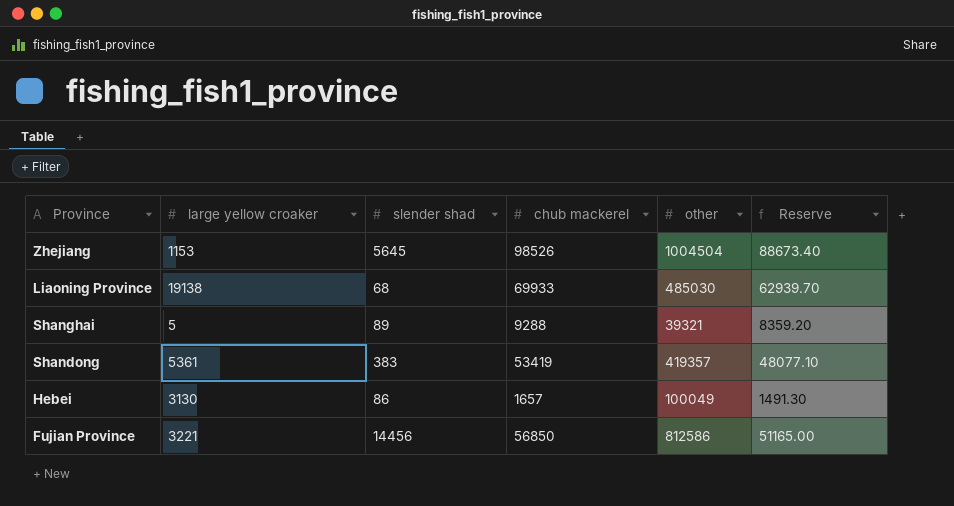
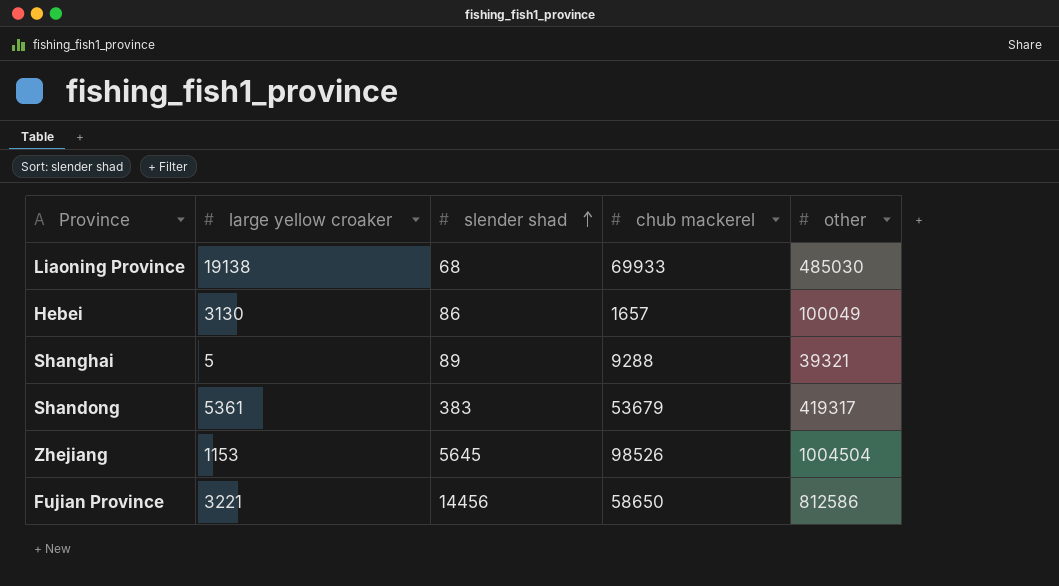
row order: none -> slender shad ascending
column Reserve | formula: [chub mackerel] * 0.9 -> none
Shandong | chub mackerel: 53419 -> 53679
Shandong | other: 419357 -> 419317
Fujian Province | chub mackerel: 56850 -> 58650

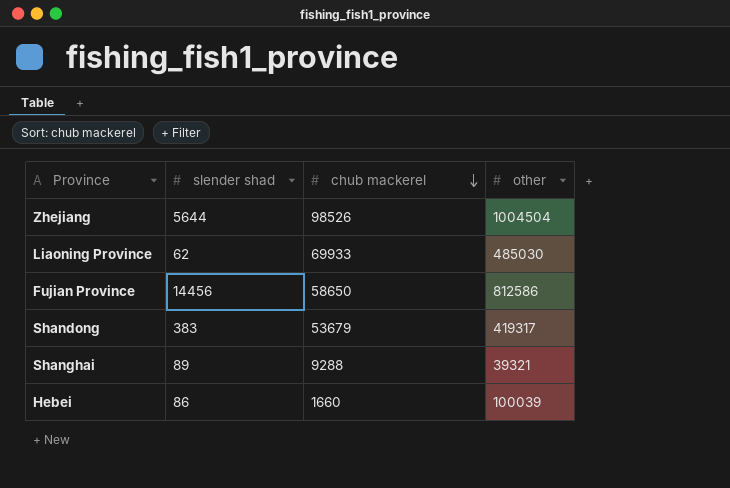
row order: slender shad ascending -> chub mackerel descending
column large yellow croaker | position: 2 -> none
Zhejiang | slender shad: 5645 -> 5644
Liaoning Province | slender shad: 68 -> 62
Hebei | chub mackerel: 1657 -> 1660
Hebei | other: 100049 -> 100039

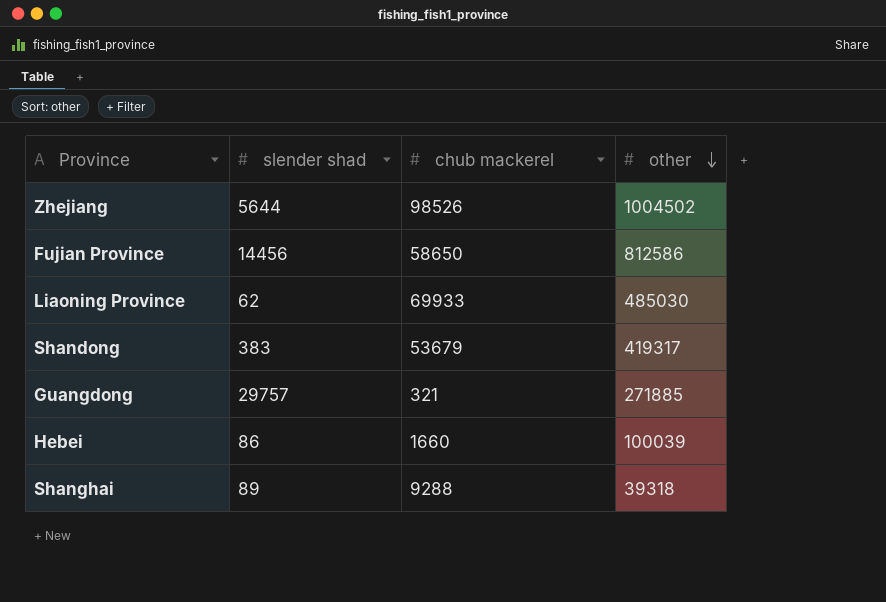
row order: chub mackerel descending -> other descending
Zhejiang | other: 1004504 -> 1004502
row Guangdong: none -> 29757 | 321 | 271885
Shanghai | other: 39321 -> 39318

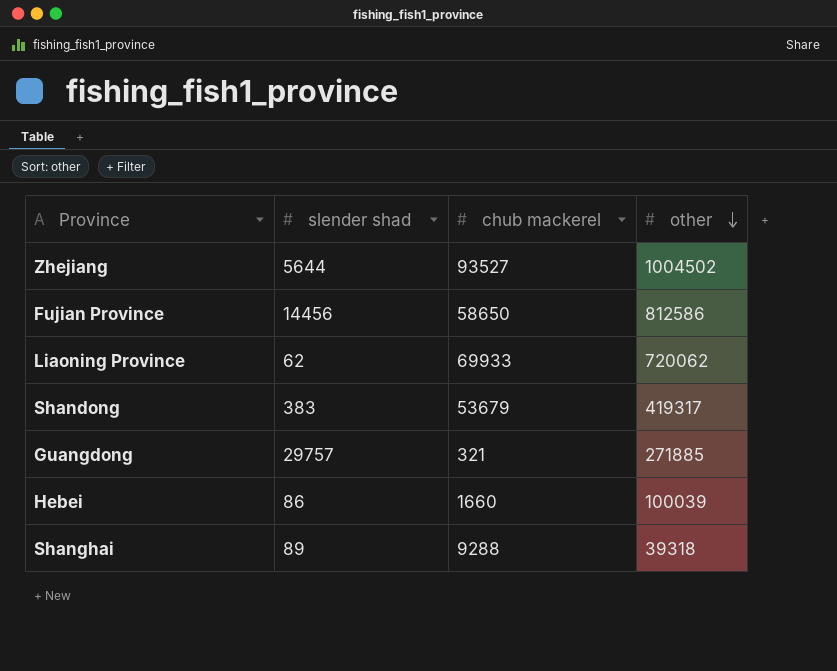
Zhejiang | chub mackerel: 98526 -> 93527
Liaoning Province | other: 485030 -> 720062

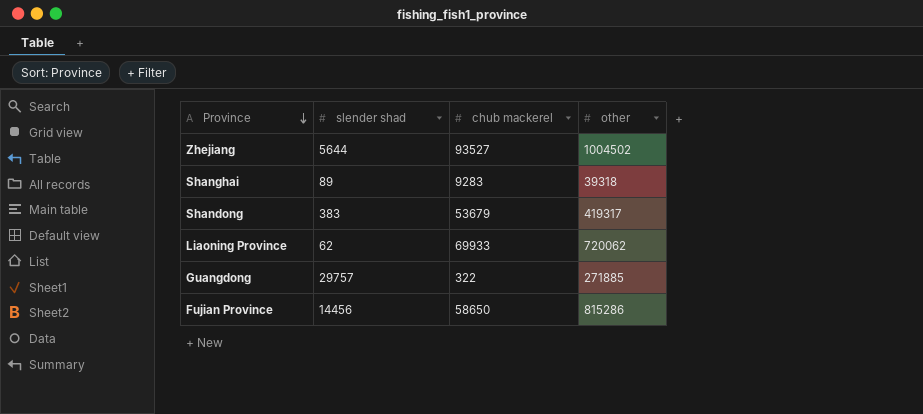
row order: other descending -> Province descending
row Hebei: 86 | 1660 | 100039 -> none
Shanghai | chub mackerel: 9288 -> 9283
Guangdong | chub mackerel: 321 -> 322
Fujian Province | other: 812586 -> 815286

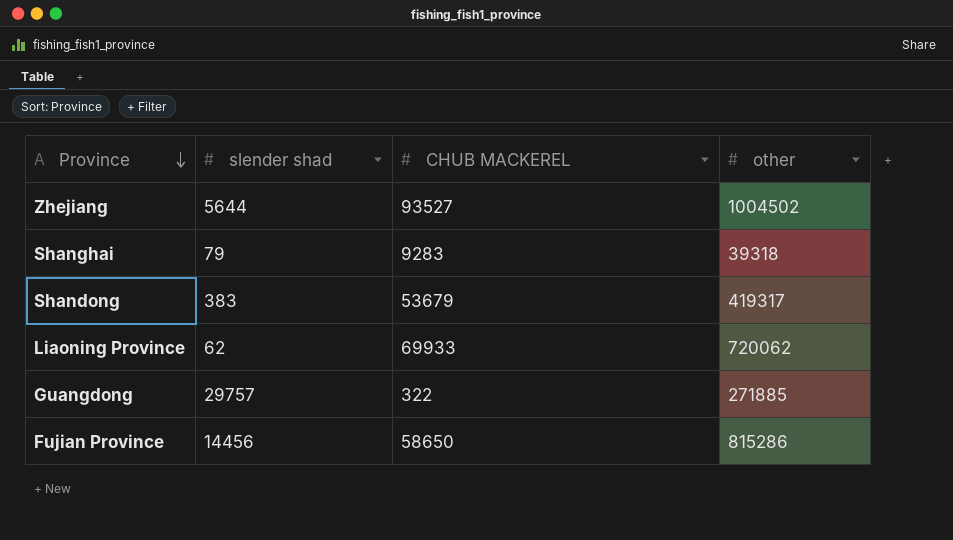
column name: chub mackerel -> CHUB MACKEREL
Shanghai | slender shad: 89 -> 79

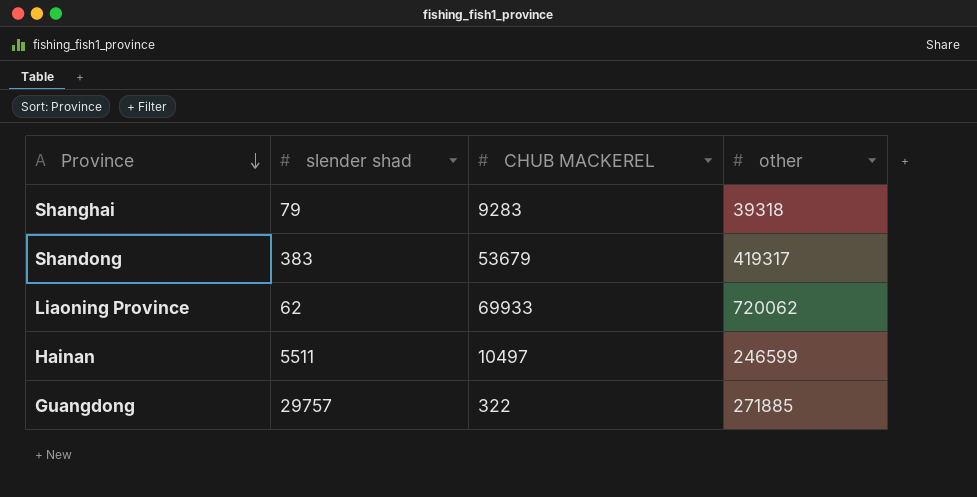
row Zhejiang: 5644 | 93527 | 1004502 -> none
row Fujian Province: 14456 | 58650 | 815286 -> none
row Hainan: none -> 5511 | 10497 | 246599

